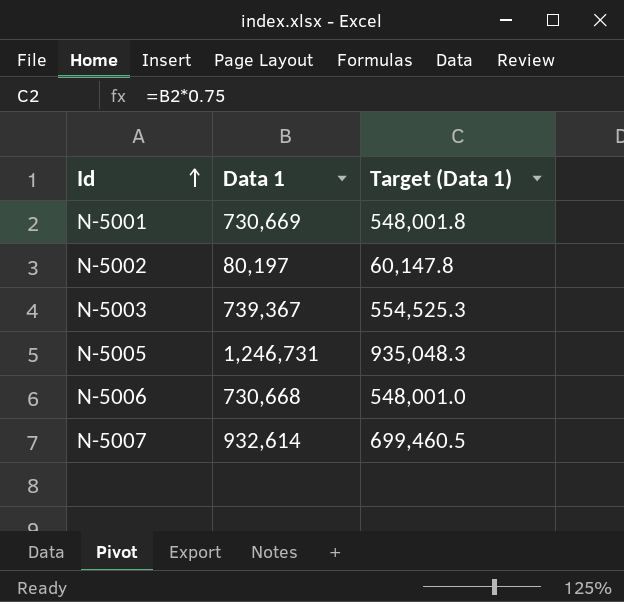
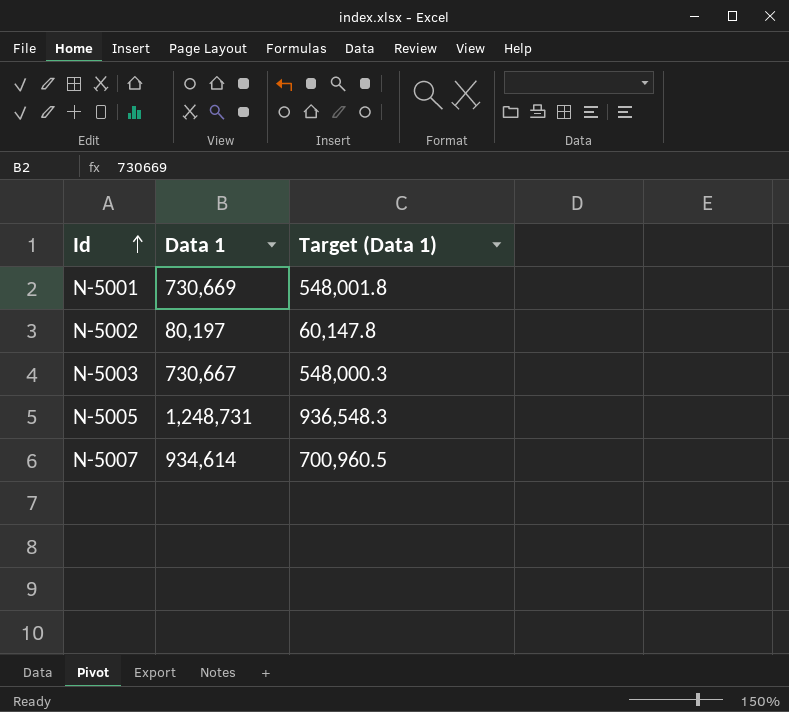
row N-5006: 730,668 | 548,001.0 -> none
N-5003 | Data 1: 739,367 -> 730,667
N-5003 | Target (Data 1): 554,525.3 -> 548,000.3
N-5005 | Data 1: 1,246,731 -> 1,248,731
N-5005 | Target (Data 1): 935,048.3 -> 936,548.3
N-5007 | Data 1: 932,614 -> 934,614
N-5007 | Target (Data 1): 699,460.5 -> 700,960.5

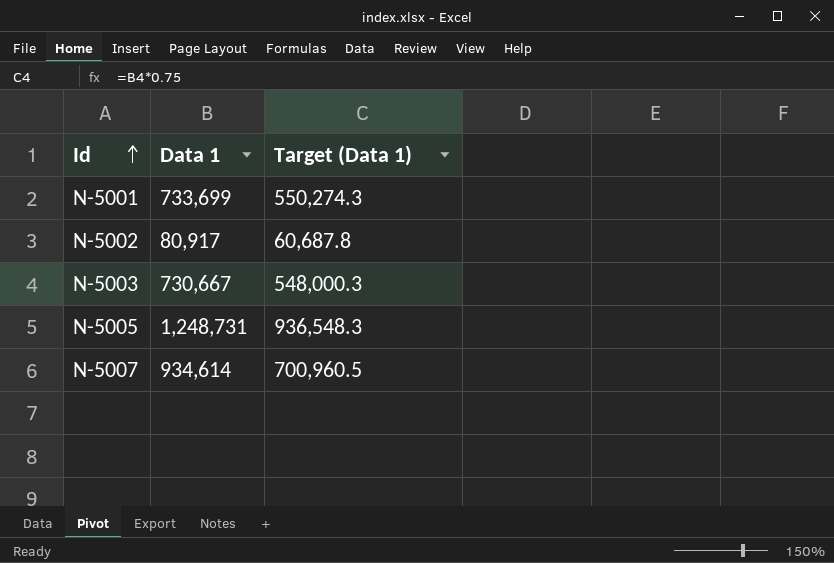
N-5001 | Data 1: 730,669 -> 733,699
N-5001 | Target (Data 1): 548,001.8 -> 550,274.3
N-5002 | Data 1: 80,197 -> 80,917
N-5002 | Target (Data 1): 60,147.8 -> 60,687.8

